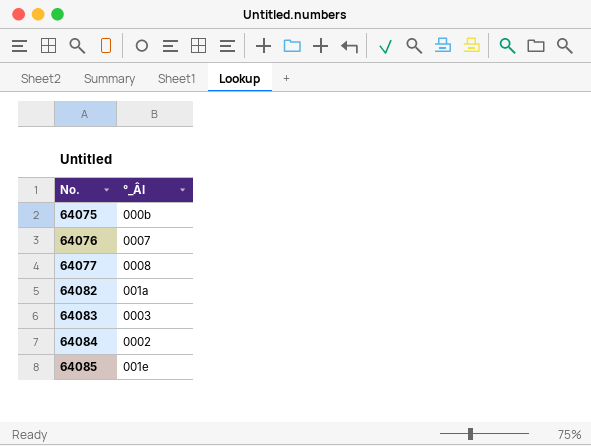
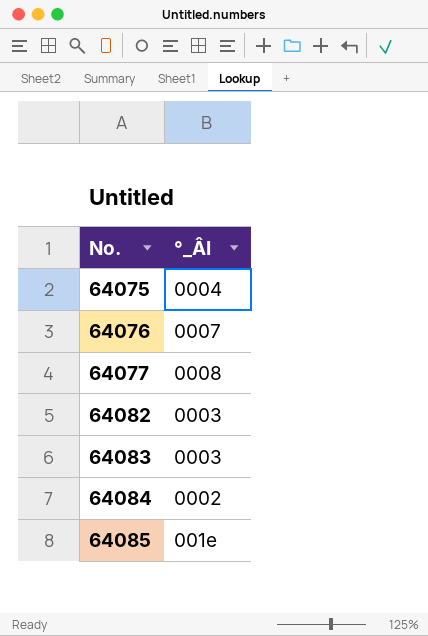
64075 | °_ÂI: 000b -> 0004
64082 | °_ÂI: 001a -> 0003

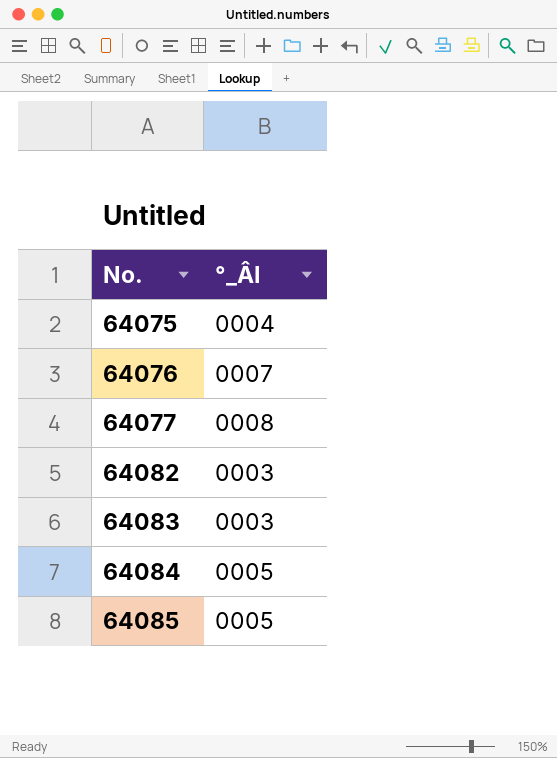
64084 | °_ÂI: 0002 -> 0005
64085 | °_ÂI: 001e -> 0005

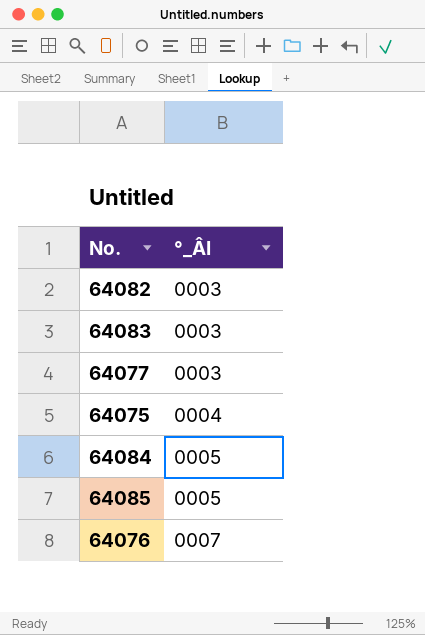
row order: No. ascending -> °_ÂI ascending
64077 | °_ÂI: 0008 -> 0003

